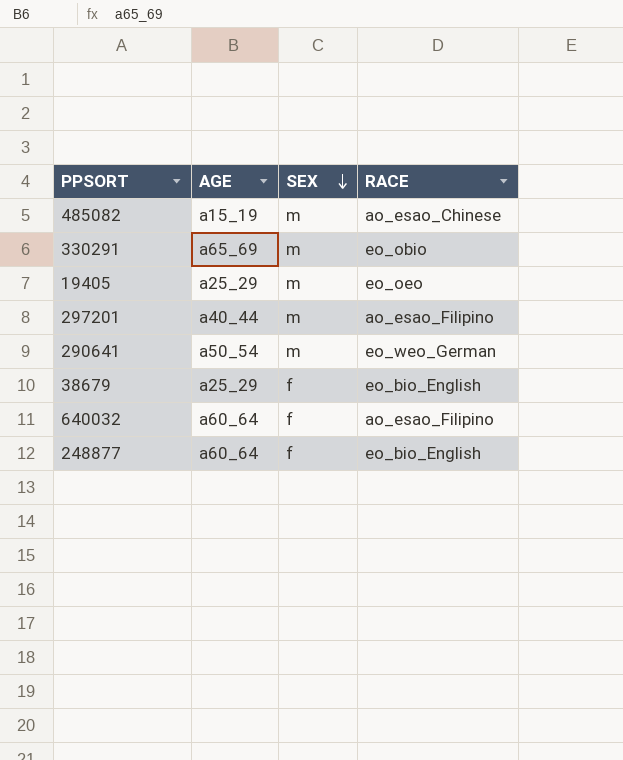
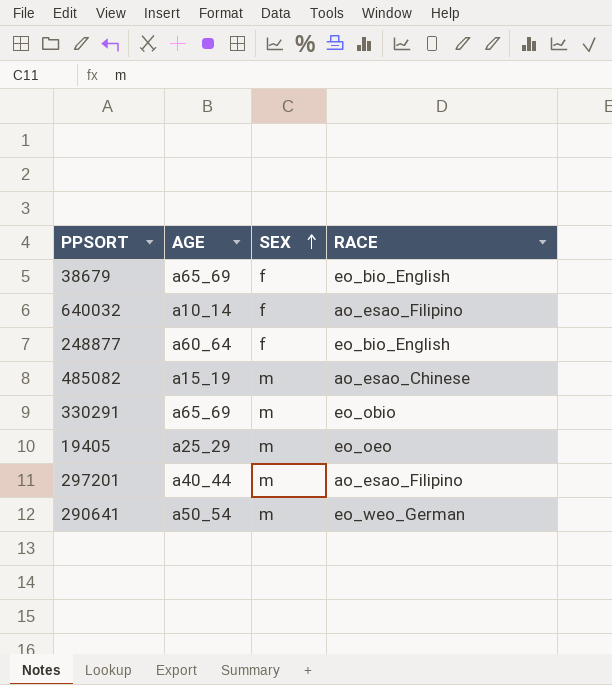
row order: SEX descending -> SEX ascending
38679 | AGE: a25_29 -> a65_69
640032 | AGE: a60_64 -> a10_14

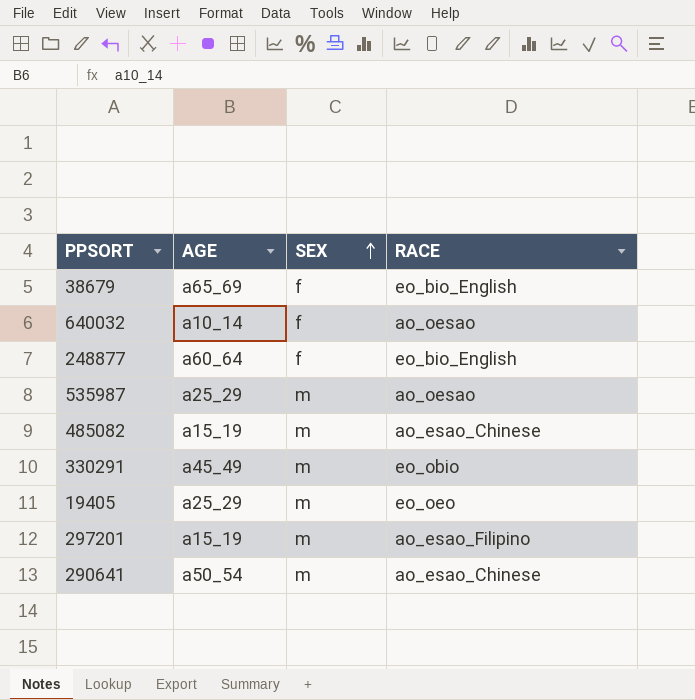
640032 | RACE: ao_esao_Filipino -> ao_oesao
row 535987: none -> a25_29 | m | ao_oesao
330291 | AGE: a65_69 -> a45_49
297201 | AGE: a40_44 -> a15_19
290641 | RACE: eo_weo_German -> ao_esao_Chinese

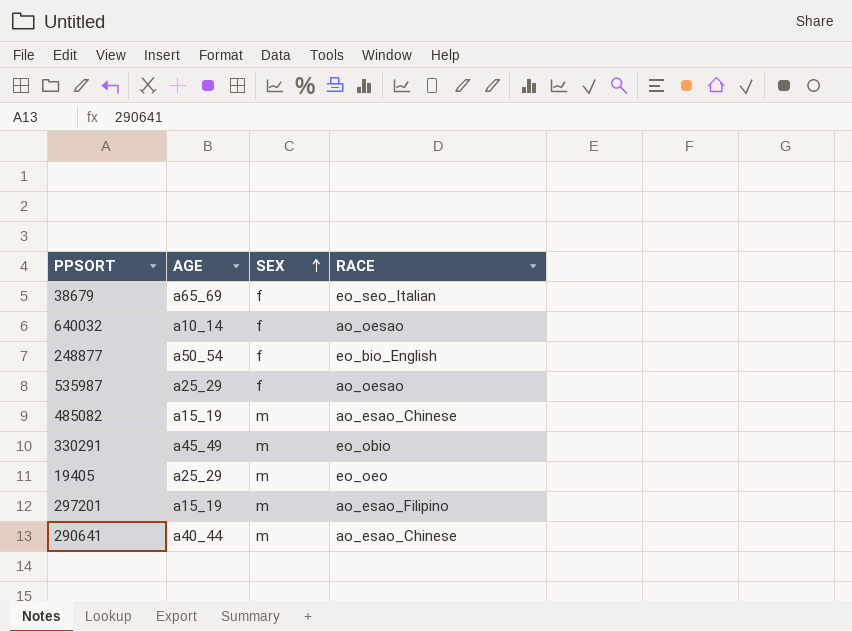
38679 | RACE: eo_bio_English -> eo_seo_Italian
248877 | AGE: a60_64 -> a50_54
535987 | SEX: m -> f
290641 | AGE: a50_54 -> a40_44

